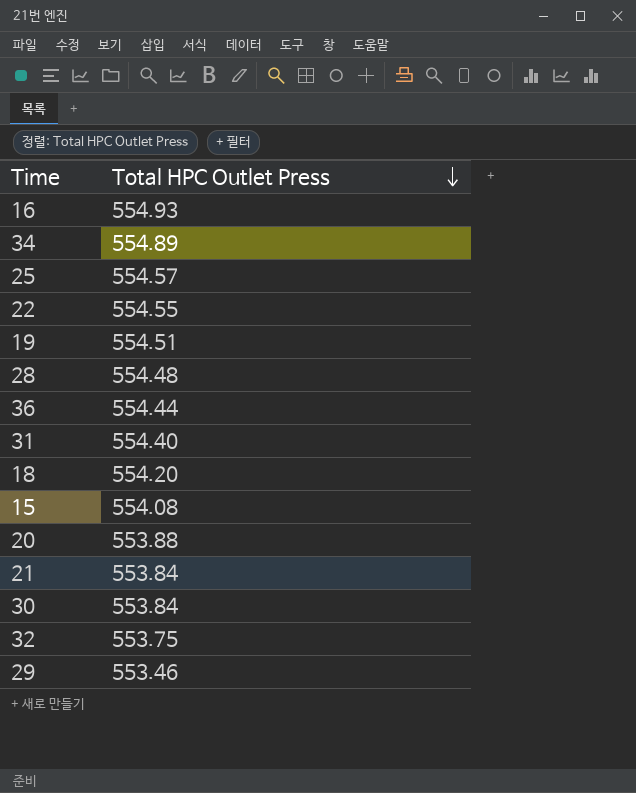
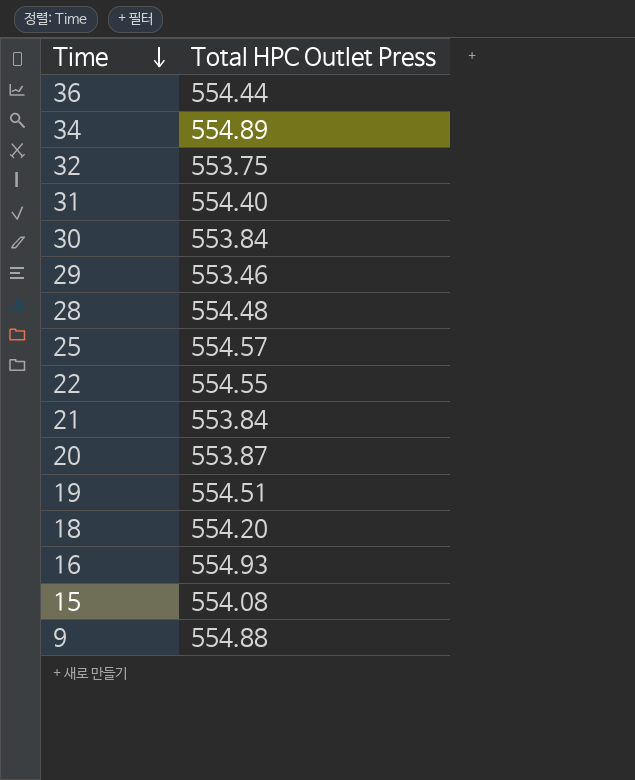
row order: Total HPC Outlet Press descending -> Time descending
20 | Total HPC Outlet Press: 553.88 -> 553.87
row 9: none -> 554.88

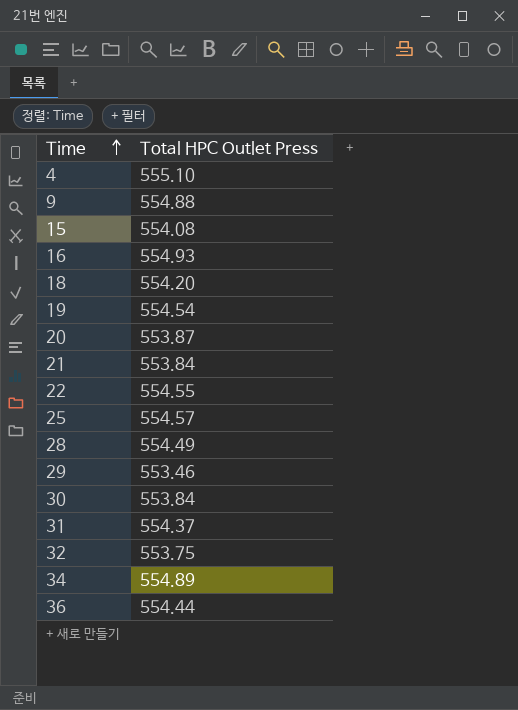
row order: Time descending -> Time ascending
row 4: none -> 555.10
19 | Total HPC Outlet Press: 554.51 -> 554.54
28 | Total HPC Outlet Press: 554.48 -> 554.49
31 | Total HPC Outlet Press: 554.40 -> 554.37

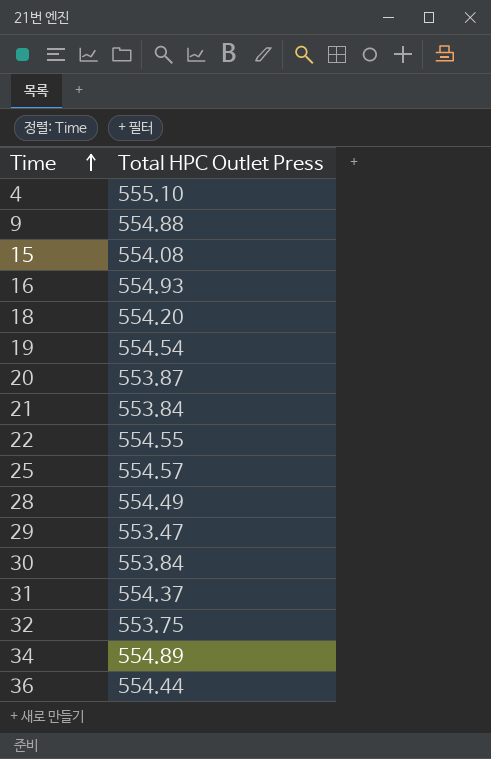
29 | Total HPC Outlet Press: 553.46 -> 553.47

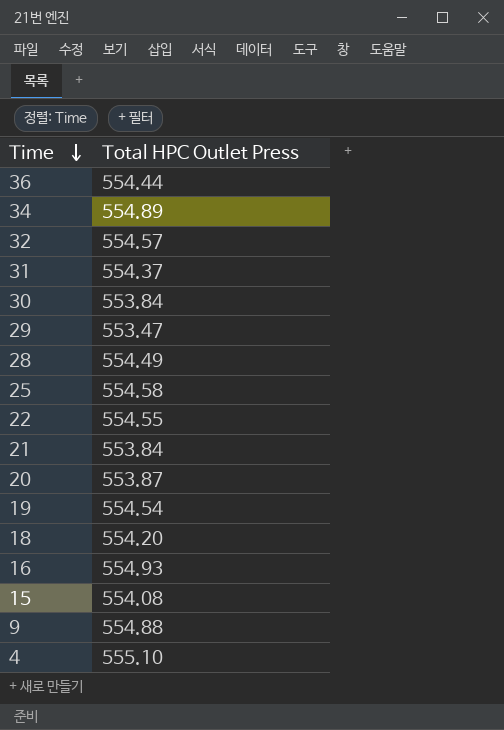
row order: Time ascending -> Time descending
32 | Total HPC Outlet Press: 553.75 -> 554.57
25 | Total HPC Outlet Press: 554.57 -> 554.58

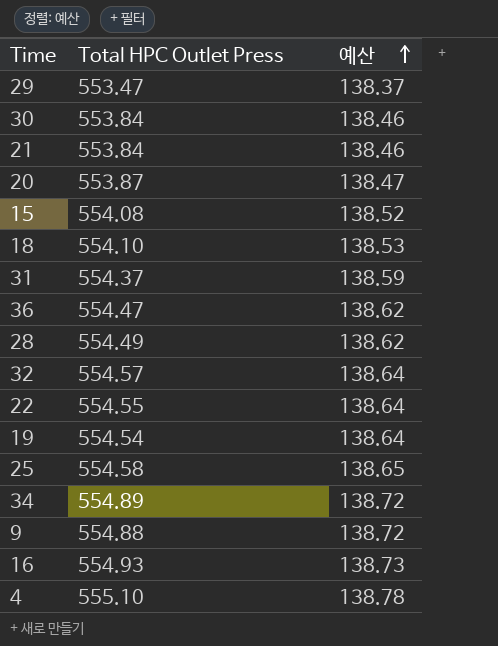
row order: Time descending -> 예산 ascending
column 예산 | formula: none -> [Total HPC Outlet Press] * 0.25
18 | Total HPC Outlet Press: 554.20 -> 554.10
36 | Total HPC Outlet Press: 554.44 -> 554.47

